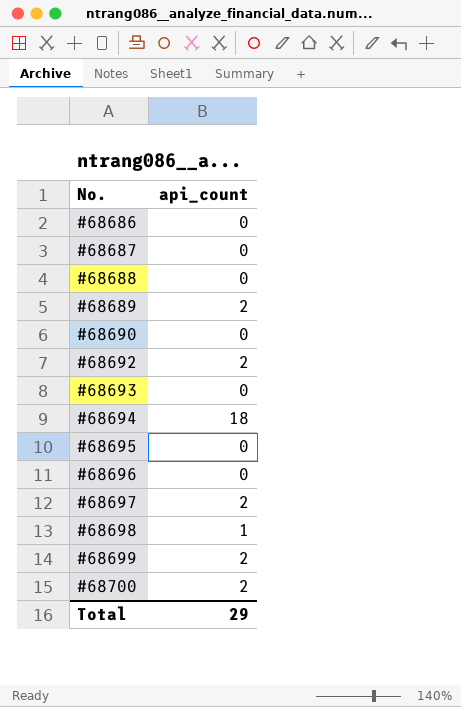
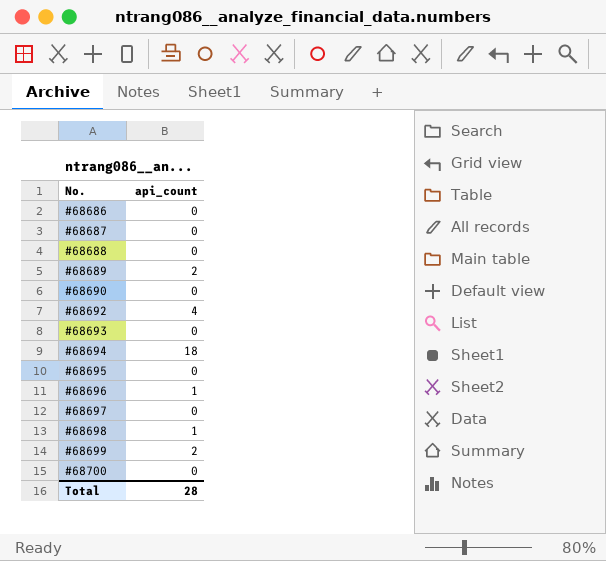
#68692 | api_count: 2 -> 4
#68696 | api_count: 0 -> 1
#68697 | api_count: 2 -> 0
#68700 | api_count: 2 -> 0
Total | api_count: 29 -> 28

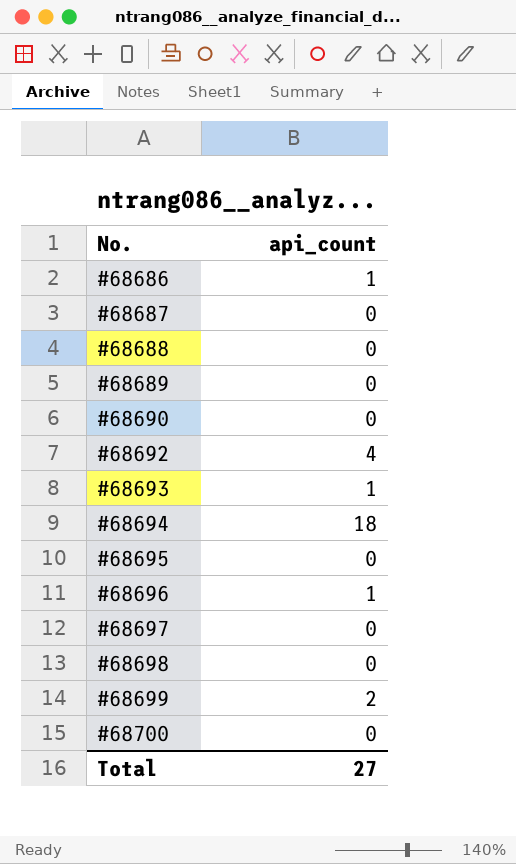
#68686 | api_count: 0 -> 1
#68689 | api_count: 2 -> 0
#68693 | api_count: 0 -> 1
#68698 | api_count: 1 -> 0
Total | api_count: 28 -> 27

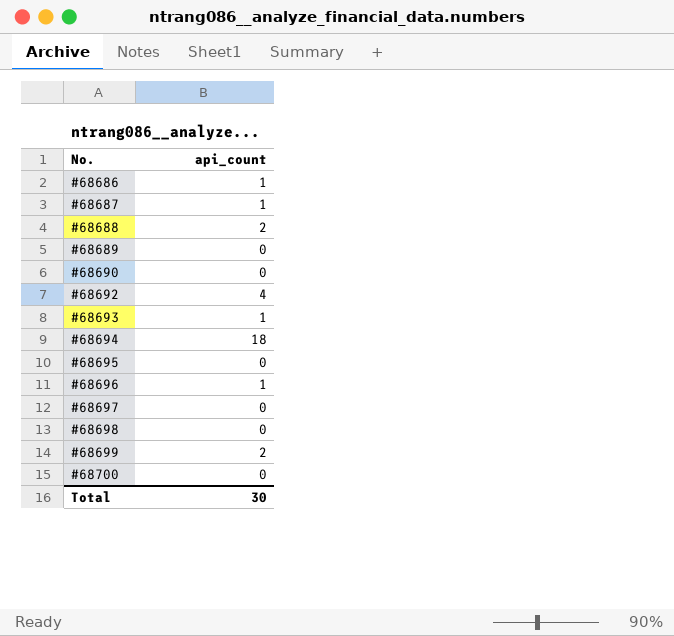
#68687 | api_count: 0 -> 1
#68688 | api_count: 0 -> 2
Total | api_count: 27 -> 30

